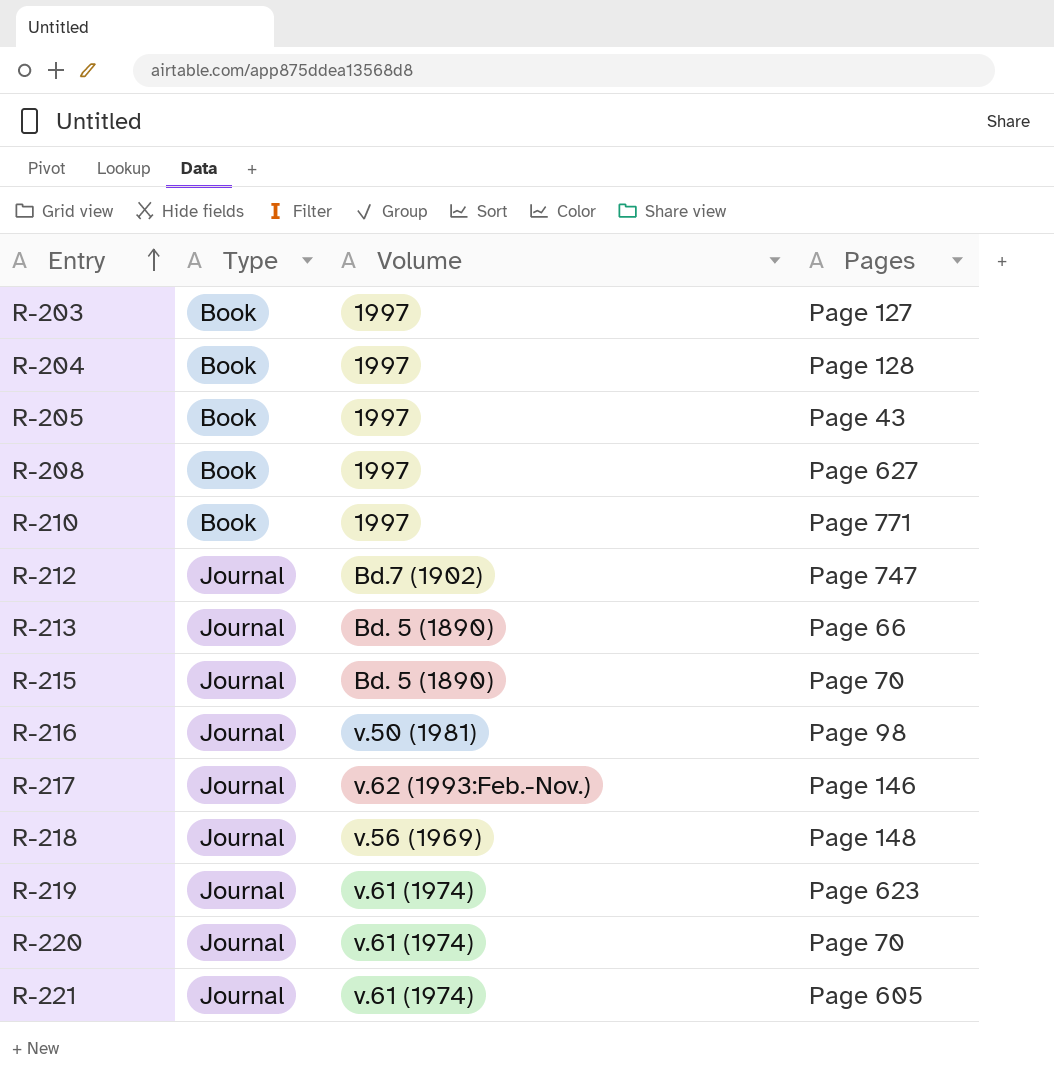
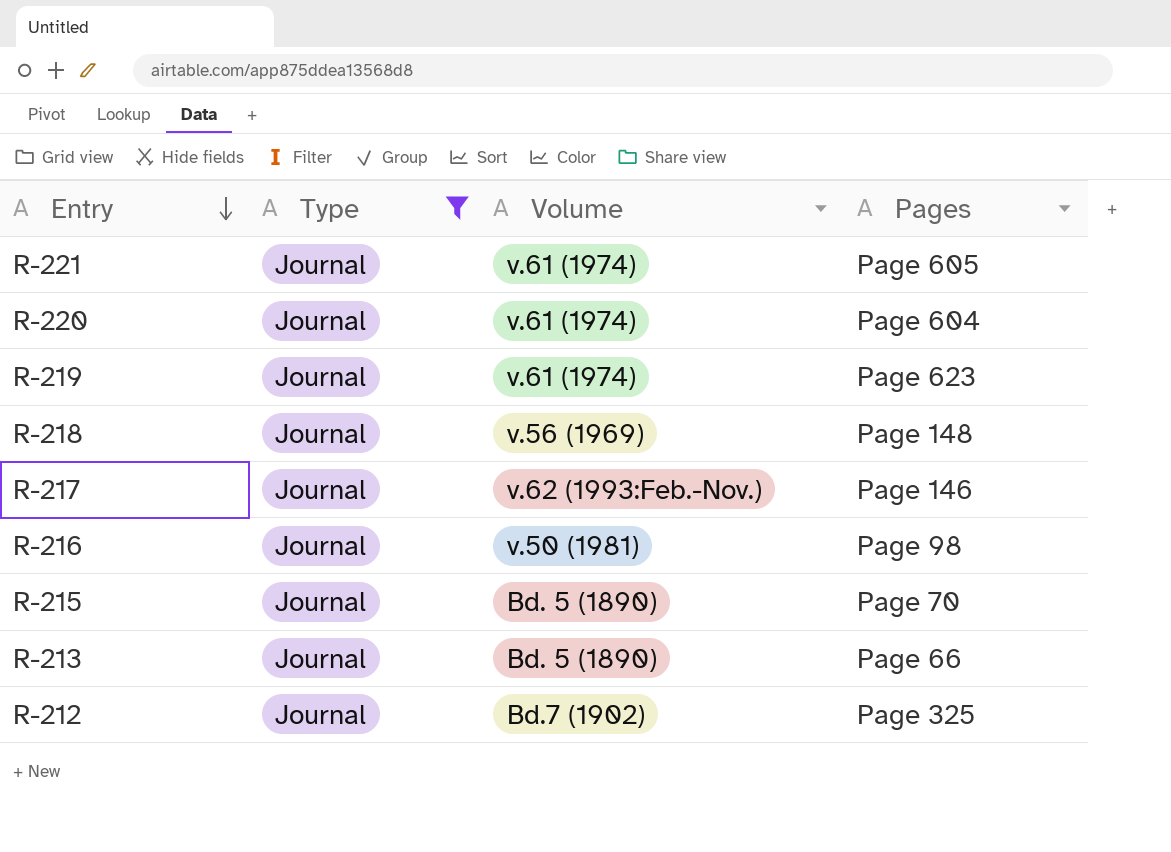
filter: none -> Type = Journal
row order: Entry ascending -> Entry descending
R-220 | Pages: Page 70 -> Page 604
R-212 | Pages: Page 747 -> Page 325

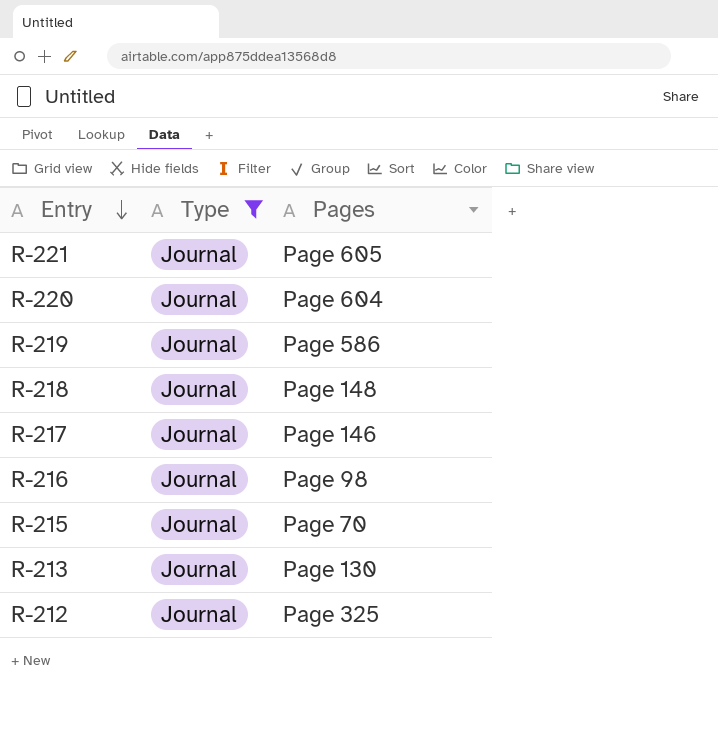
column Volume | position: 3 -> none
R-219 | Pages: Page 623 -> Page 586
R-213 | Pages: Page 66 -> Page 130

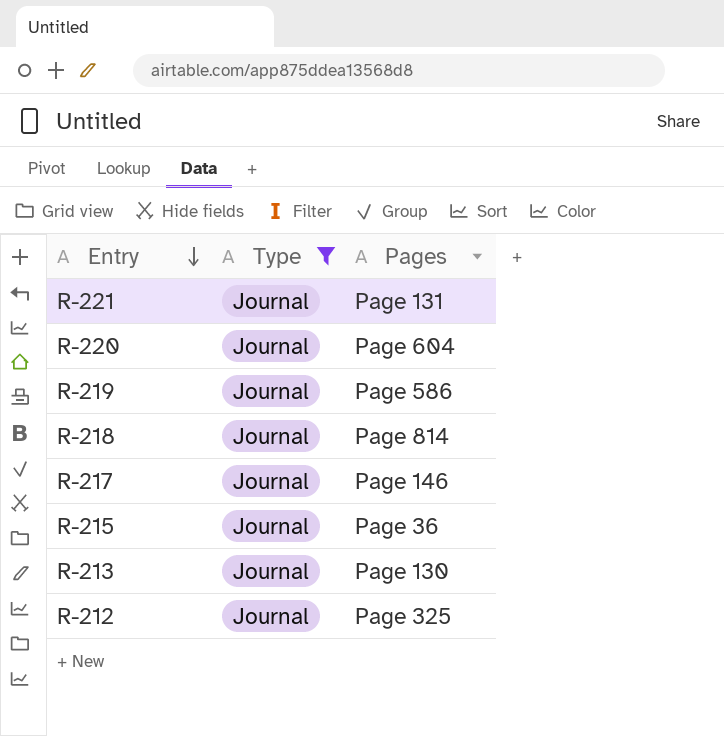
row R-216: Journal | Page 98 -> none
R-221 | Pages: Page 605 -> Page 131
R-218 | Pages: Page 148 -> Page 814
R-215 | Pages: Page 70 -> Page 36

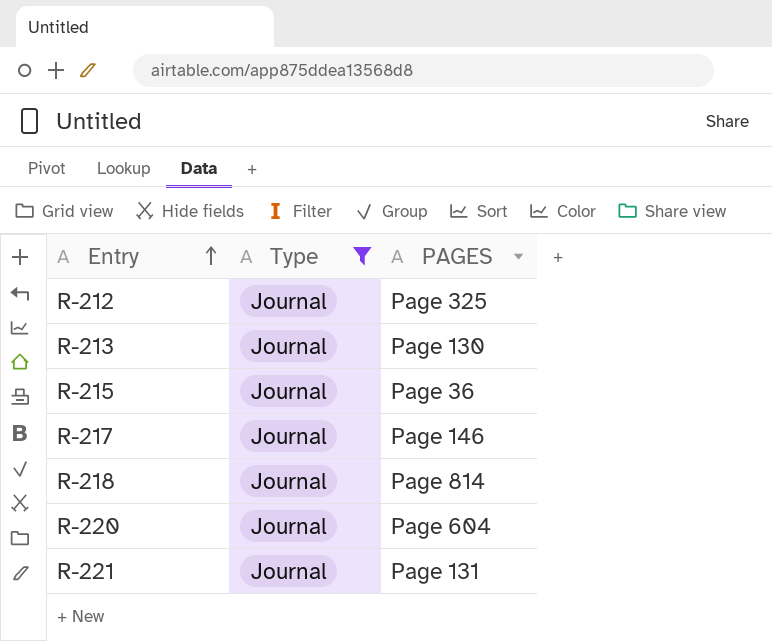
row order: Entry descending -> Entry ascending
column name: Pages -> PAGES
row R-219: Journal | Page 586 -> none

